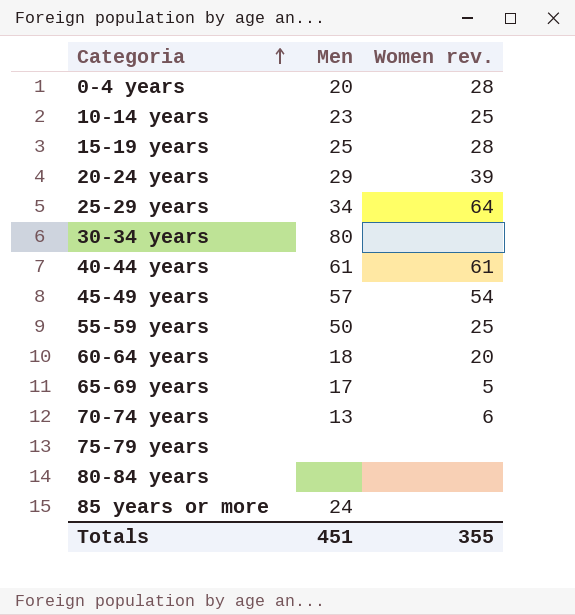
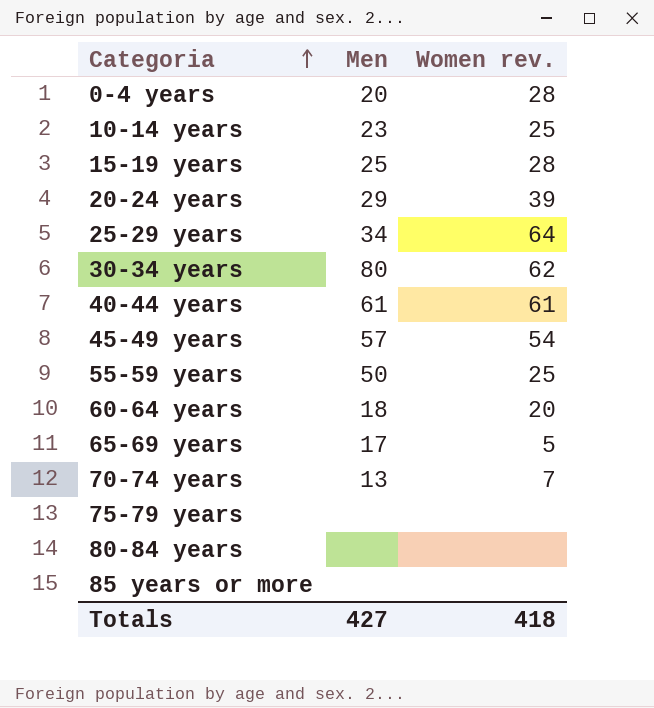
30-34 years | Women rev.: none -> 62
70-74 years | Women rev.: 6 -> 7
85 years or more | Men: 24 -> none
Totals | Men: 451 -> 427
Totals | Women rev.: 355 -> 418

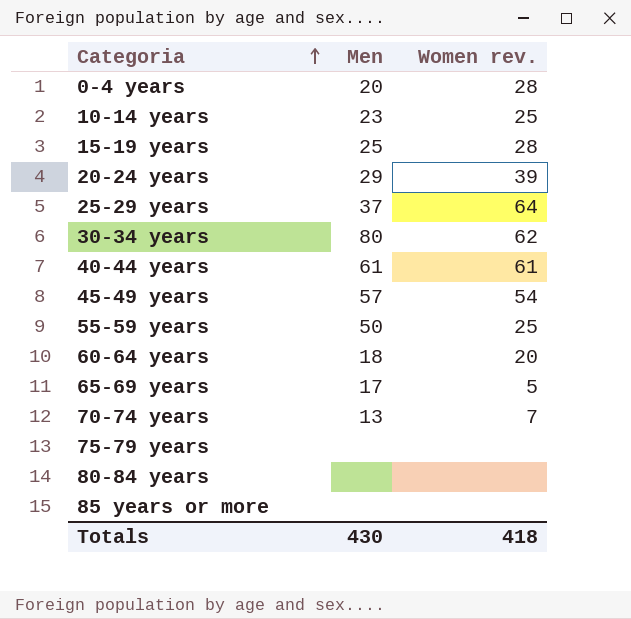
25-29 years | Men: 34 -> 37
Totals | Men: 427 -> 430

